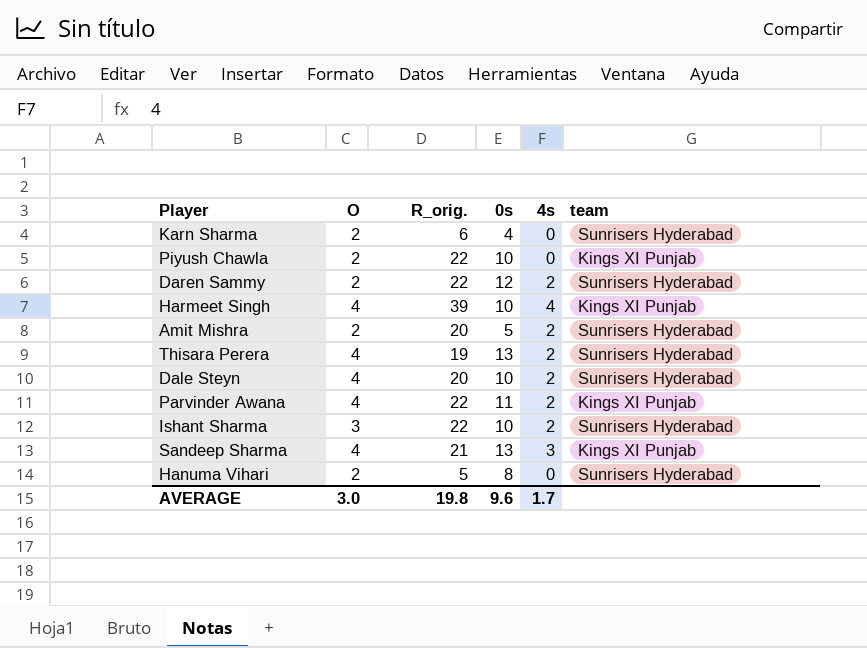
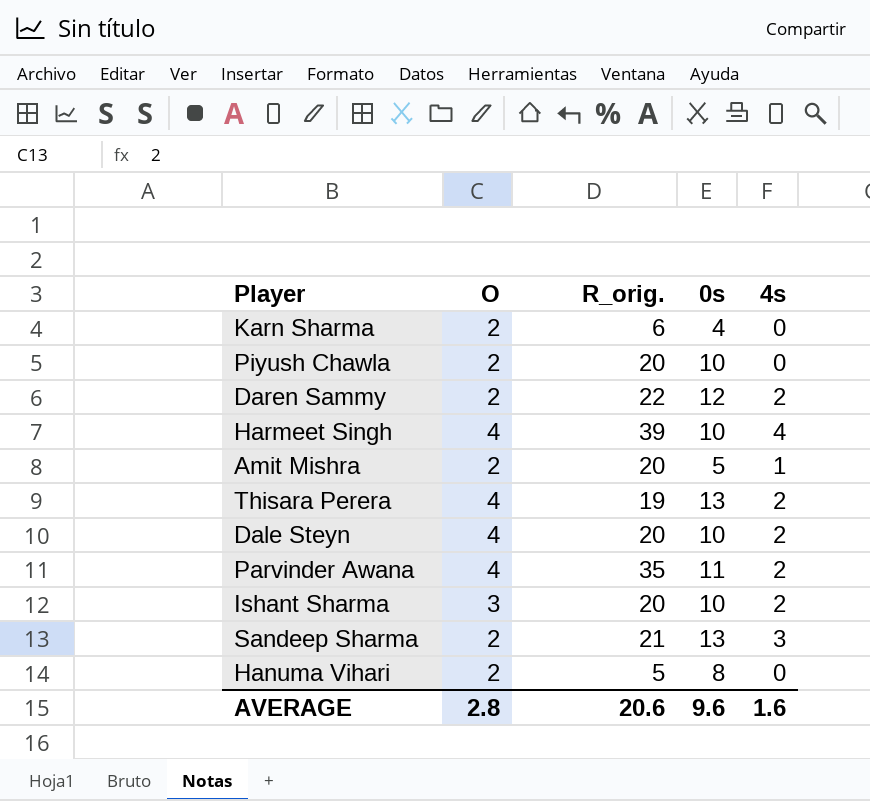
column team | position: 6 -> none
Piyush Chawla | R_orig.: 22 -> 20
Amit Mishra | 4s: 2 -> 1
Parvinder Awana | R_orig.: 22 -> 35
Ishant Sharma | R_orig.: 22 -> 20
Sandeep Sharma | O: 4 -> 2
AVERAGE | O: 3.0 -> 2.8
AVERAGE | R_orig.: 19.8 -> 20.6
AVERAGE | 4s: 1.7 -> 1.6

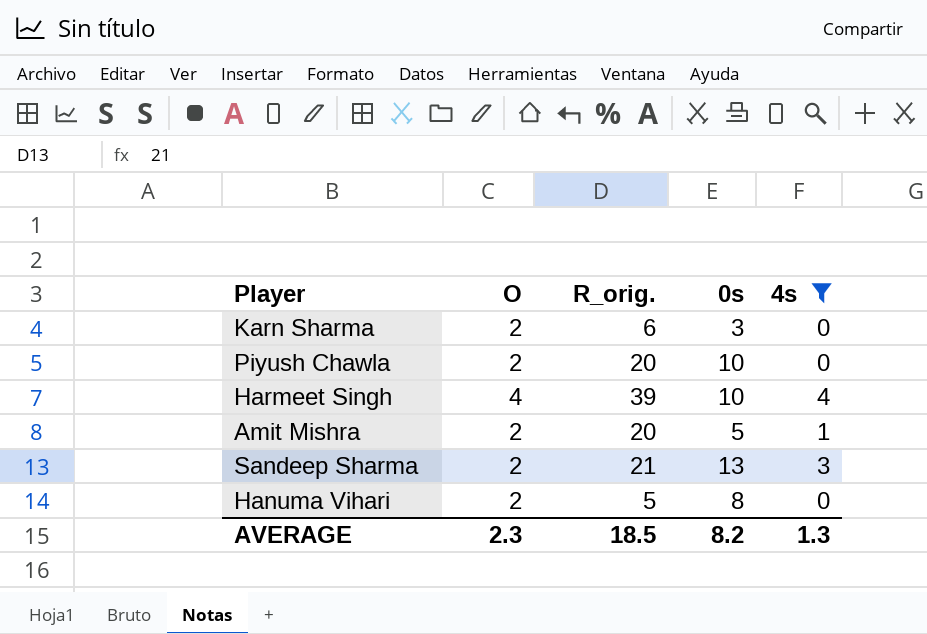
filter: none -> 4s != 2
Karn Sharma | 0s: 4 -> 3
AVERAGE | O: 2.8 -> 2.3
AVERAGE | R_orig.: 20.6 -> 18.5
AVERAGE | 0s: 9.6 -> 8.2
AVERAGE | 4s: 1.6 -> 1.3

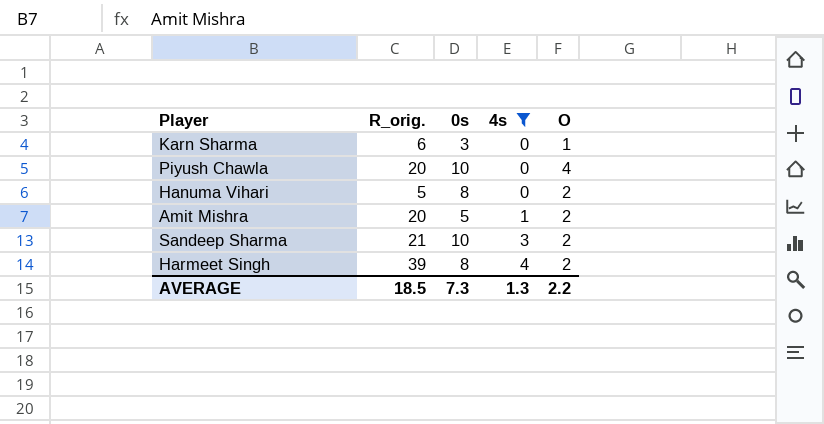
row order: none -> 4s ascending
column O | position: 2 -> 5
Karn Sharma | O: 2 -> 1
Piyush Chawla | O: 2 -> 4
Sandeep Sharma | 0s: 13 -> 10
Harmeet Singh | 0s: 10 -> 8
Harmeet Singh | O: 4 -> 2
AVERAGE | 0s: 8.2 -> 7.3
AVERAGE | O: 2.3 -> 2.2

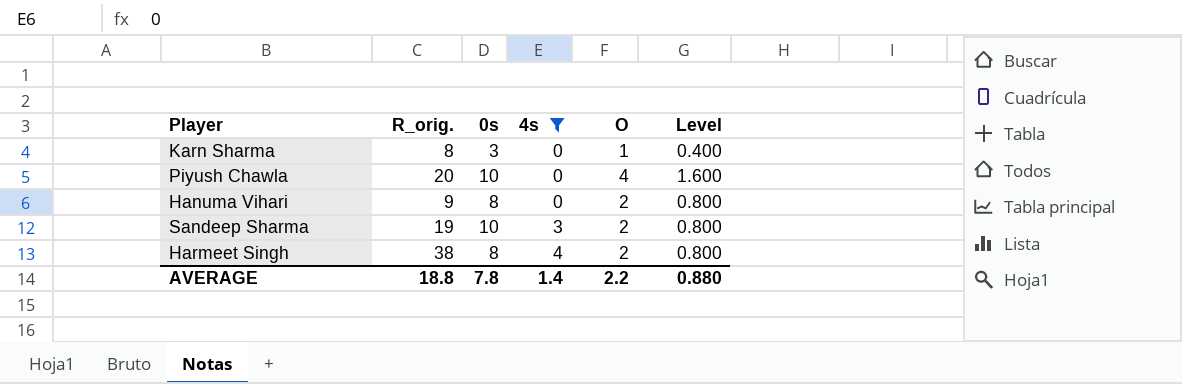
column Level | formula: none -> [O] * 0.4
row Amit Mishra: 20 | 5 | 1 | 2 -> none
Karn Sharma | R_orig.: 6 -> 8
Hanuma Vihari | R_orig.: 5 -> 9
Sandeep Sharma | R_orig.: 21 -> 19
Harmeet Singh | R_orig.: 39 -> 38
AVERAGE | R_orig.: 18.5 -> 18.8
AVERAGE | 0s: 7.3 -> 7.8
AVERAGE | 4s: 1.3 -> 1.4

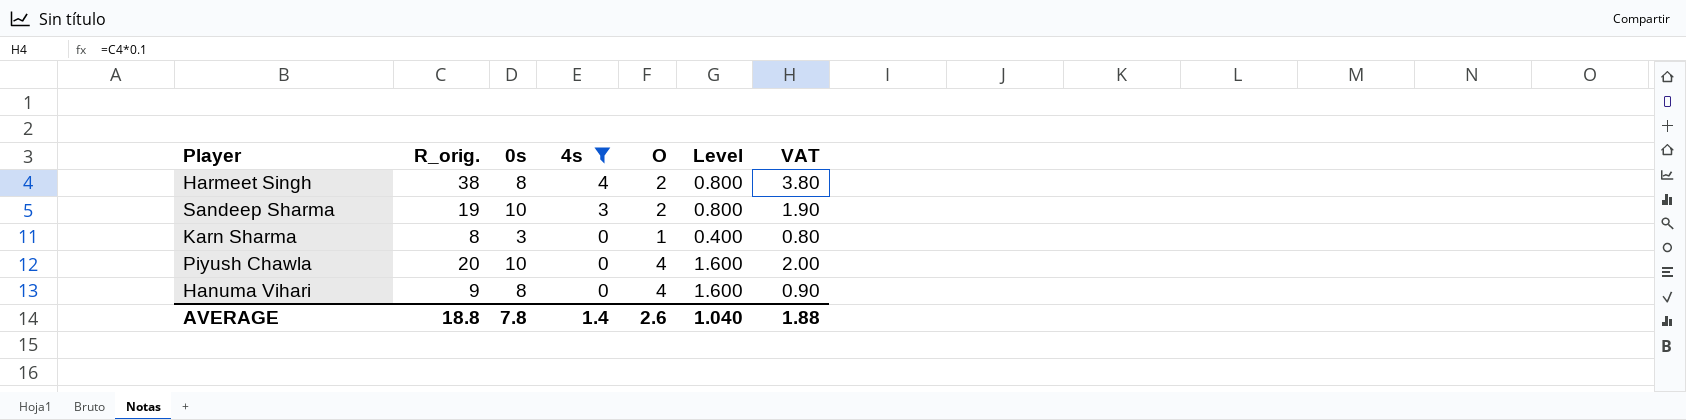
row order: 4s ascending -> 4s descending
column VAT | formula: none -> [R_orig.] * 0.1
Hanuma Vihari | O: 2 -> 4
Hanuma Vihari | Level: 0.800 -> 1.600
AVERAGE | O: 2.2 -> 2.6
AVERAGE | Level: 0.880 -> 1.040

